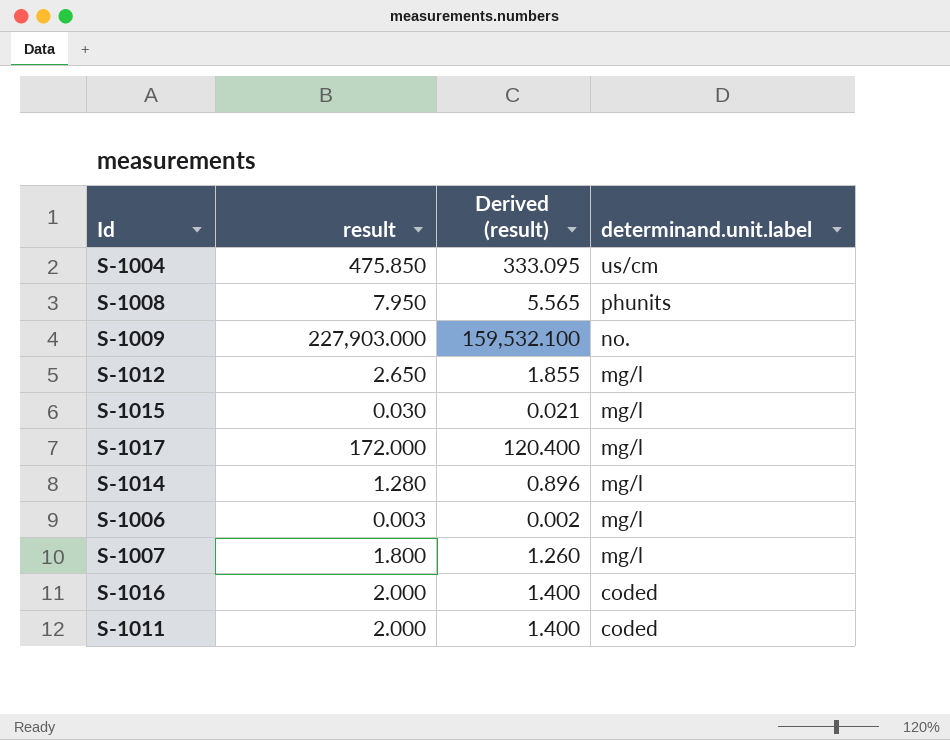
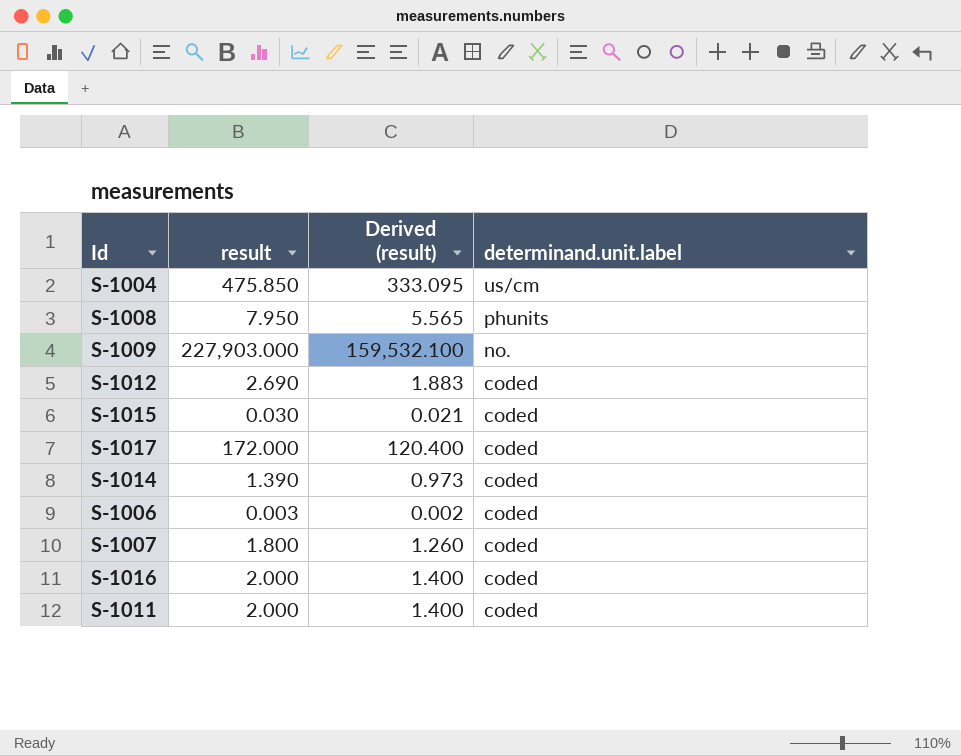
S-1012 | result: 2.650 -> 2.690
S-1012 | Derived (result): 1.855 -> 1.883
S-1012 | determinand.unit.label: mg/l -> coded
S-1015 | determinand.unit.label: mg/l -> coded
S-1017 | determinand.unit.label: mg/l -> coded
S-1014 | result: 1.280 -> 1.390
S-1014 | Derived (result): 0.896 -> 0.973
S-1014 | determinand.unit.label: mg/l -> coded
S-1006 | determinand.unit.label: mg/l -> coded
S-1007 | determinand.unit.label: mg/l -> coded

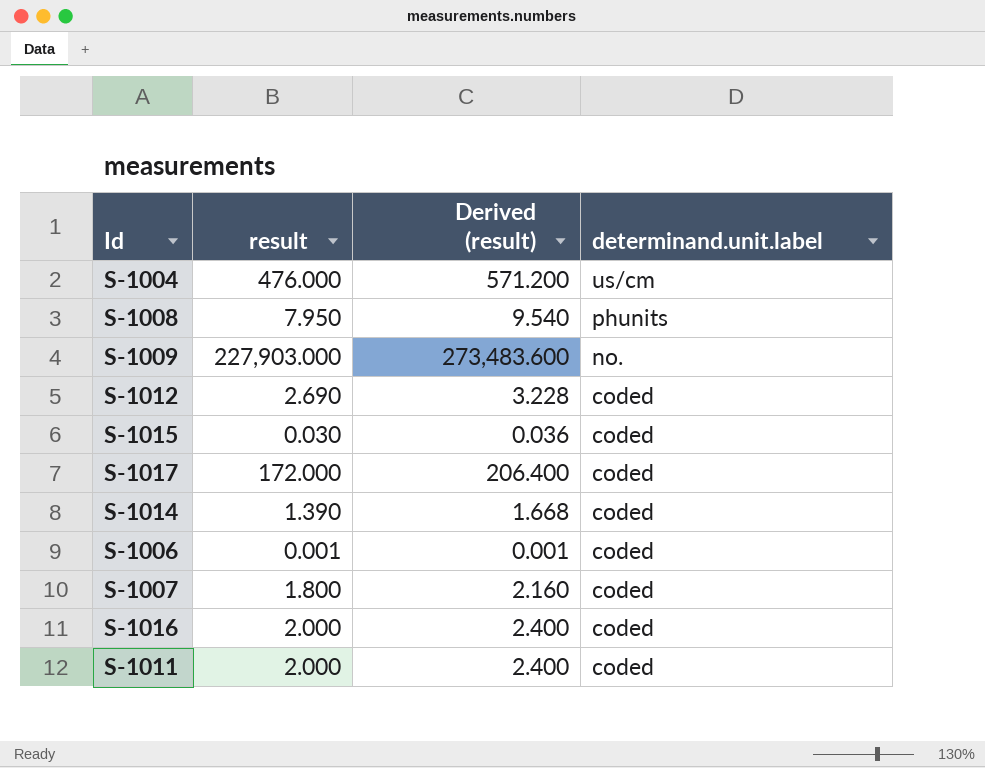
column Derived (result) | formula: [result] * 0.7 -> [result] * 1.2
S-1004 | result: 475.850 -> 476.000
S-1006 | result: 0.003 -> 0.001

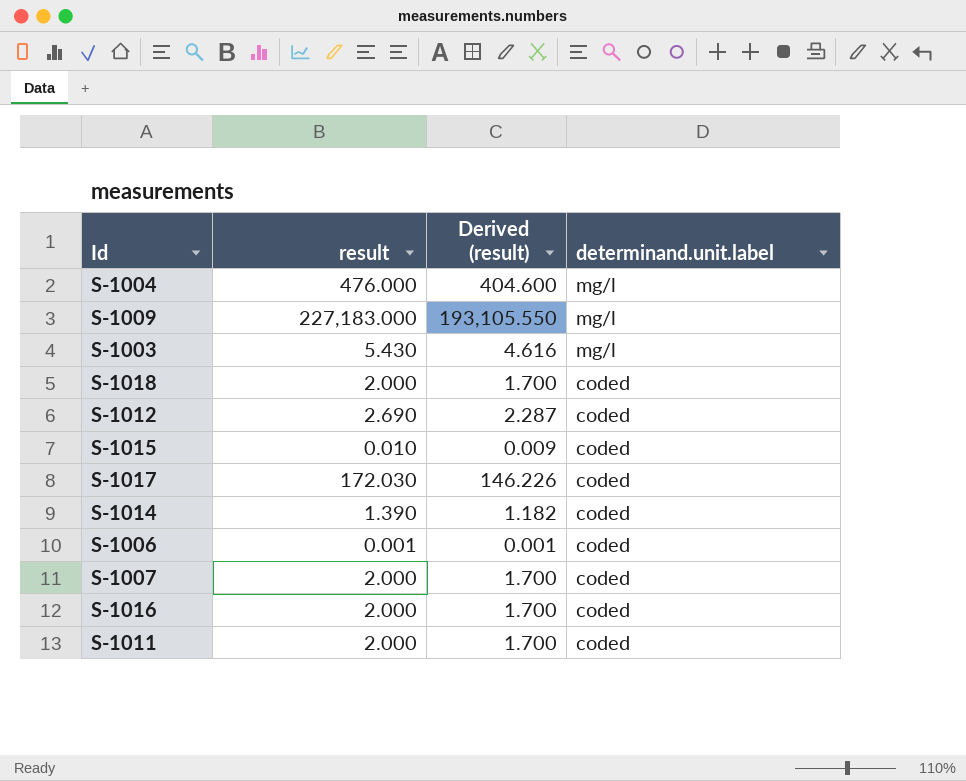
column Derived (result) | formula: [result] * 1.2 -> [result] * 0.85
row S-1008: 7.950 | 9.540 | phunits -> none
S-1004 | determinand.unit.label: us/cm -> mg/l
S-1009 | result: 227,903.000 -> 227,183.000
S-1009 | determinand.unit.label: no. -> mg/l
row S-1003: none -> 5.430 | 4.616 | mg/l
row S-1018: none -> 2.000 | 1.700 | coded
S-1015 | result: 0.030 -> 0.010
S-1017 | result: 172.000 -> 172.030
S-1007 | result: 1.800 -> 2.000

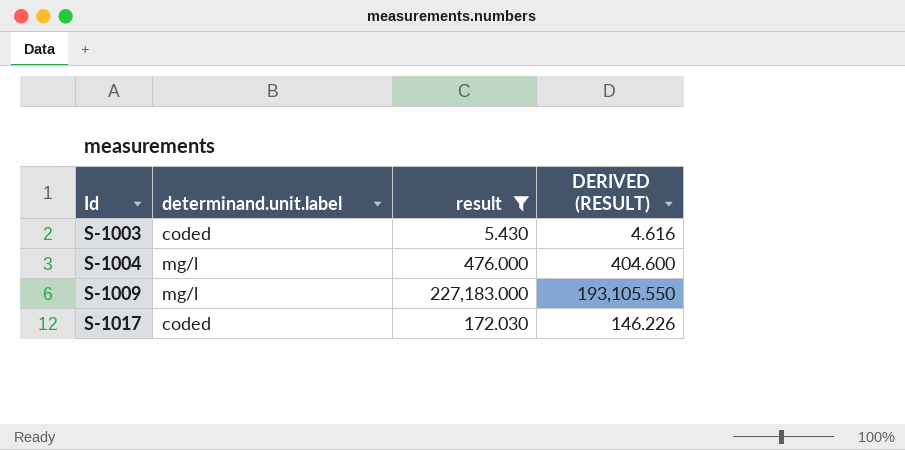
filter: none -> result >= 5.430
row order: determinand.unit.label descending -> Id ascending
column determinand.unit.label | position: 4 -> 2
column name: Derived (result) -> DERIVED (RESULT)
S-1003 | determinand.unit.label: mg/l -> coded

